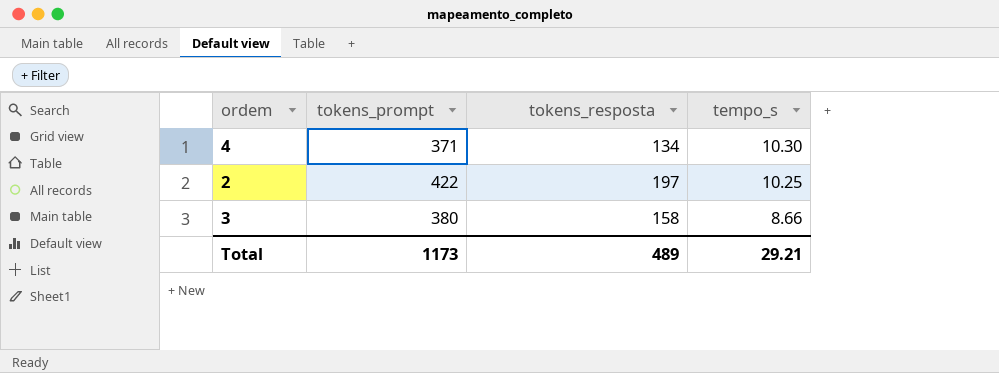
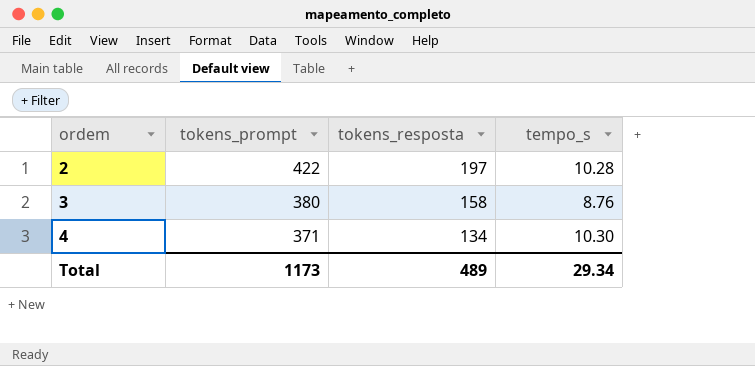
row order: tempo_s descending -> ordem ascending
2 | tempo_s: 10.25 -> 10.28
3 | tempo_s: 8.66 -> 8.76
Total | tempo_s: 29.21 -> 29.34

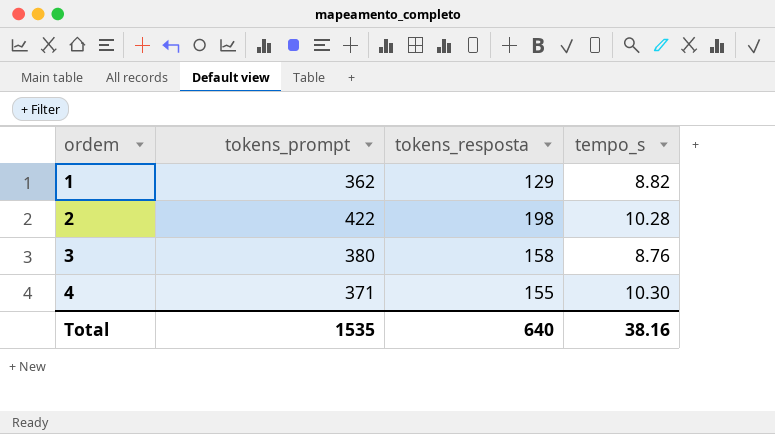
row 1: none -> 362 | 129 | 8.82
2 | tokens_resposta: 197 -> 198
4 | tokens_resposta: 134 -> 155
Total | tokens_prompt: 1173 -> 1535
Total | tokens_resposta: 489 -> 640
Total | tempo_s: 29.34 -> 38.16

